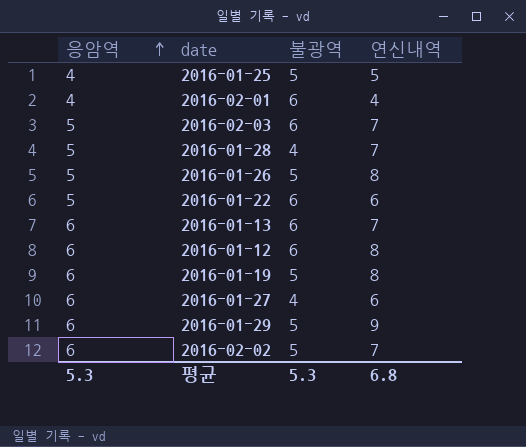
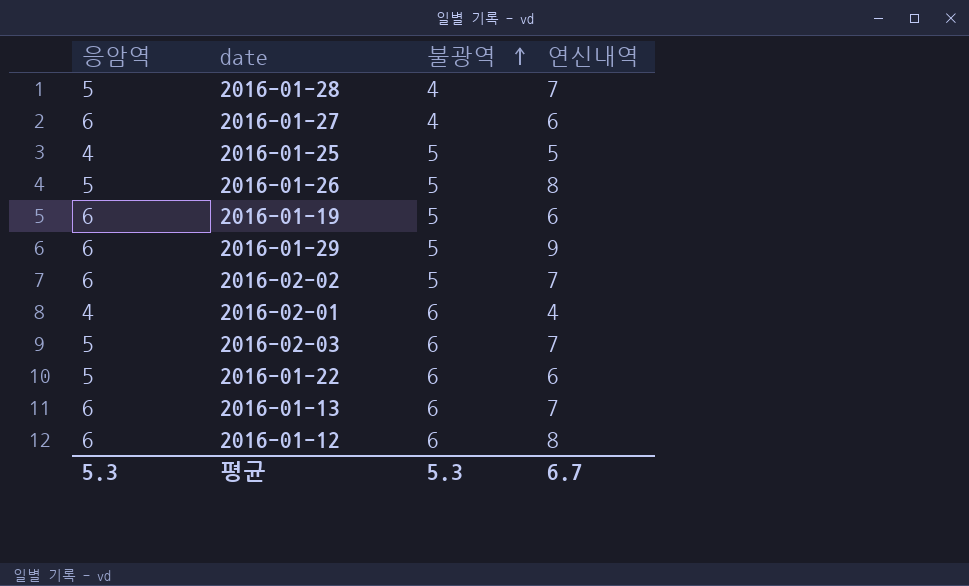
row order: 응암역 ascending -> 불광역 ascending
2016-01-19 | 연신내역: 8 -> 6
평균 | 연신내역: 6.8 -> 6.7

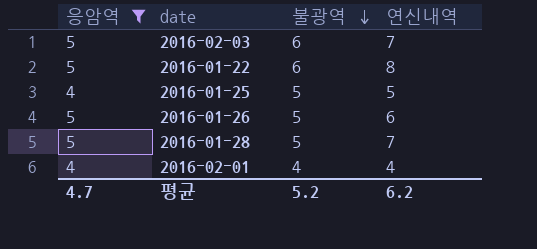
filter: none -> 응암역 != 6
row order: 불광역 ascending -> 불광역 descending
2016-01-22 | 연신내역: 6 -> 8
2016-01-26 | 연신내역: 8 -> 6
2016-01-28 | 불광역: 4 -> 5
2016-02-01 | 불광역: 6 -> 4
평균 | 응암역: 5.3 -> 4.7
평균 | 불광역: 5.3 -> 5.2
평균 | 연신내역: 6.7 -> 6.2

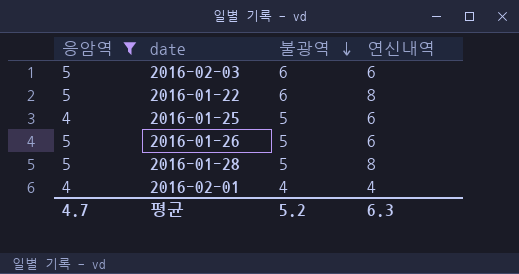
2016-02-03 | 연신내역: 7 -> 6
2016-01-25 | 연신내역: 5 -> 6
2016-01-28 | 연신내역: 7 -> 8
평균 | 연신내역: 6.2 -> 6.3

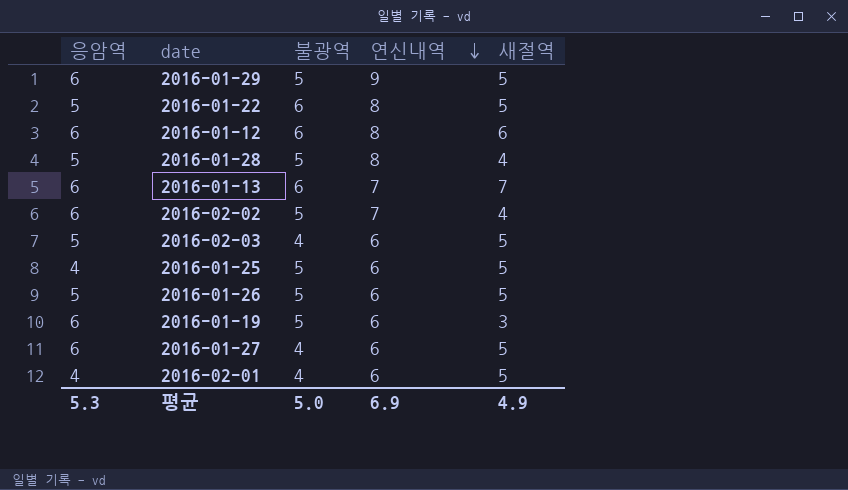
filter: 응암역 != 6 -> none
row order: 불광역 descending -> 연신내역 descending
column 새절역 | position: none -> 5
2016-02-03 | 불광역: 6 -> 4
2016-02-01 | 연신내역: 4 -> 6
평균 | 응암역: 4.7 -> 5.3
평균 | 불광역: 5.2 -> 5.0
평균 | 연신내역: 6.3 -> 6.9

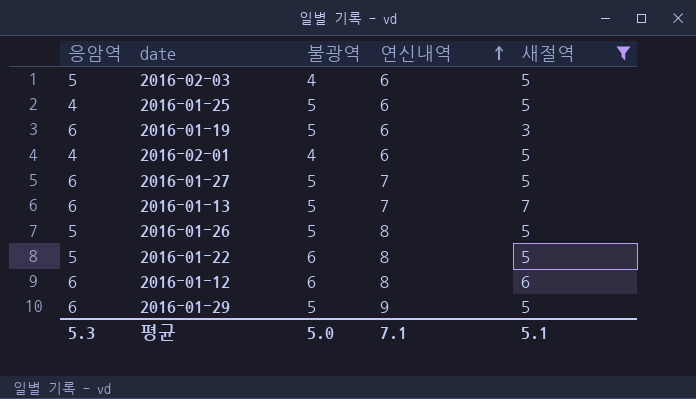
filter: none -> 새절역 != 4
row order: 연신내역 descending -> 연신내역 ascending
2016-01-27 | 불광역: 4 -> 5
2016-01-27 | 연신내역: 6 -> 7
2016-01-13 | 불광역: 6 -> 5
2016-01-26 | 연신내역: 6 -> 8
평균 | 연신내역: 6.9 -> 7.1
평균 | 새절역: 4.9 -> 5.1

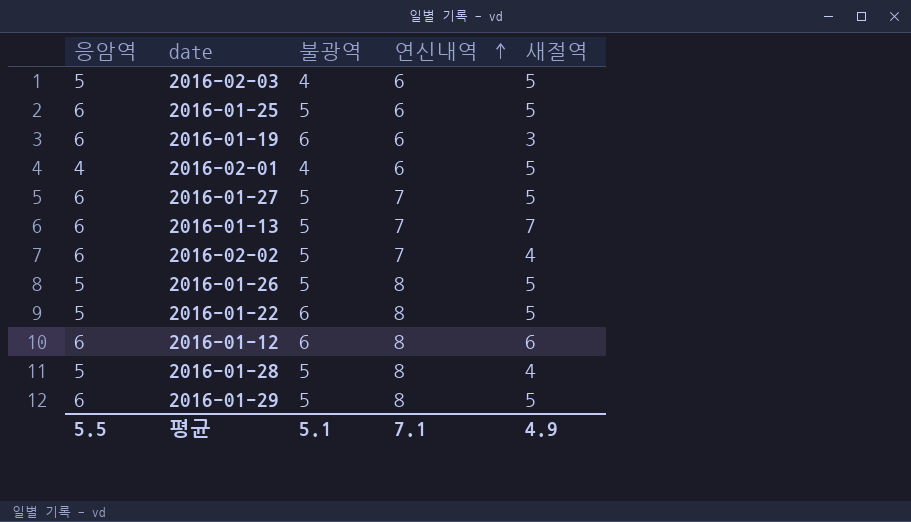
filter: 새절역 != 4 -> none
2016-01-25 | 응암역: 4 -> 6
2016-01-19 | 불광역: 5 -> 6
2016-01-29 | 연신내역: 9 -> 8
평균 | 응암역: 5.3 -> 5.5
평균 | 불광역: 5.0 -> 5.1
평균 | 새절역: 5.1 -> 4.9

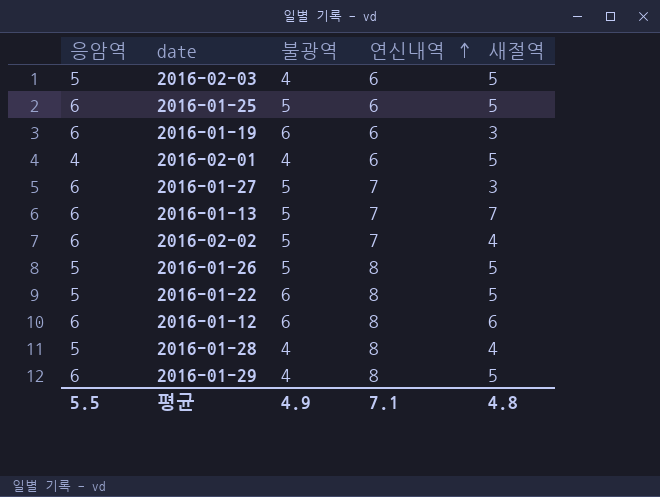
2016-01-27 | 새절역: 5 -> 3
2016-01-28 | 불광역: 5 -> 4
2016-01-29 | 불광역: 5 -> 4
평균 | 불광역: 5.1 -> 4.9
평균 | 새절역: 4.9 -> 4.8

